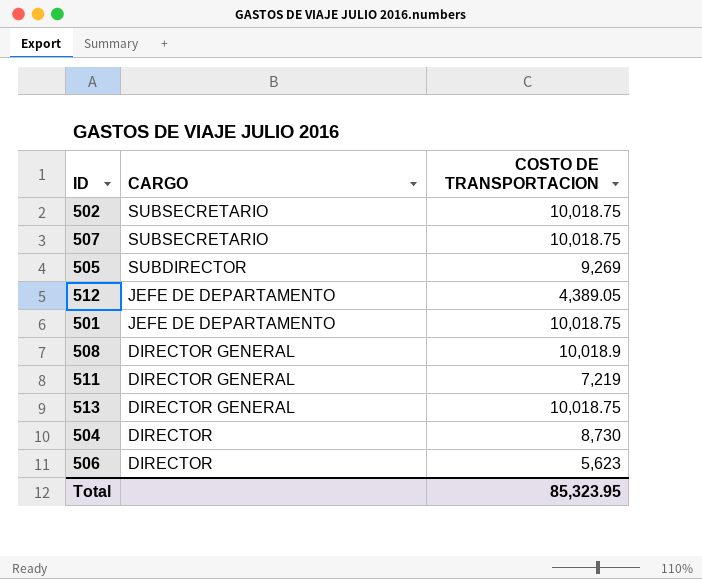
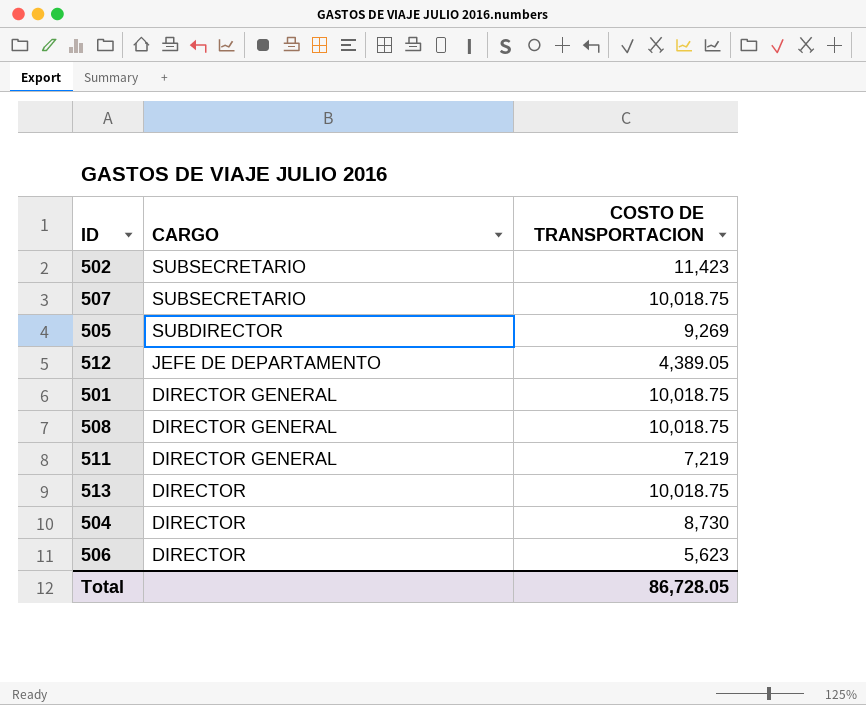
502 | COSTO DE TRANSPORTACION: 10,018.75 -> 11,423
501 | CARGO: JEFE DE DEPARTAMENTO -> DIRECTOR GENERAL
508 | COSTO DE TRANSPORTACION: 10,018.9 -> 10,018.75
513 | CARGO: DIRECTOR GENERAL -> DIRECTOR
Total | COSTO DE TRANSPORTACION: 85,323.95 -> 86,728.05

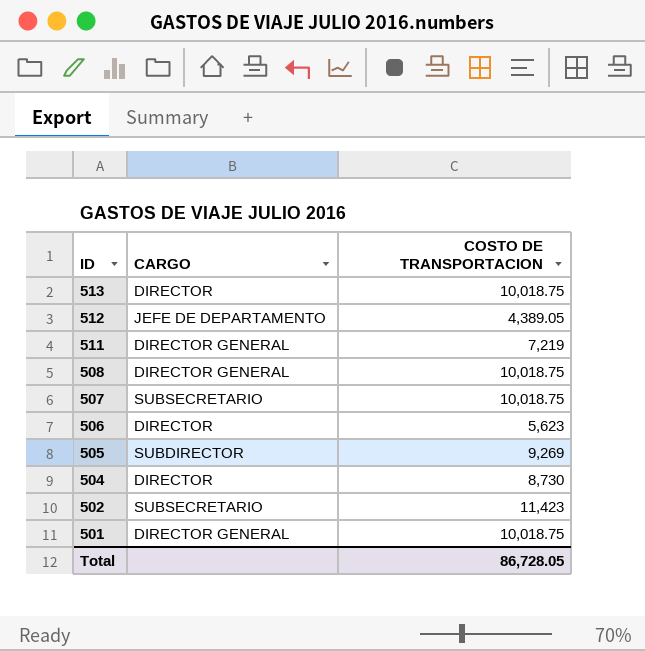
row order: CARGO descending -> ID descending

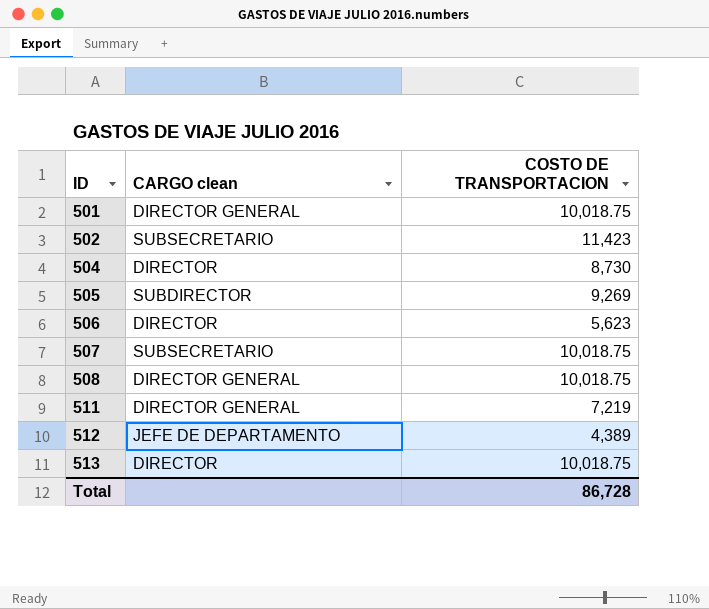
row order: ID descending -> ID ascending
column name: CARGO -> CARGO clean
512 | COSTO DE TRANSPORTACION: 4,389.05 -> 4,389
Total | COSTO DE TRANSPORTACION: 86,728.05 -> 86,728

